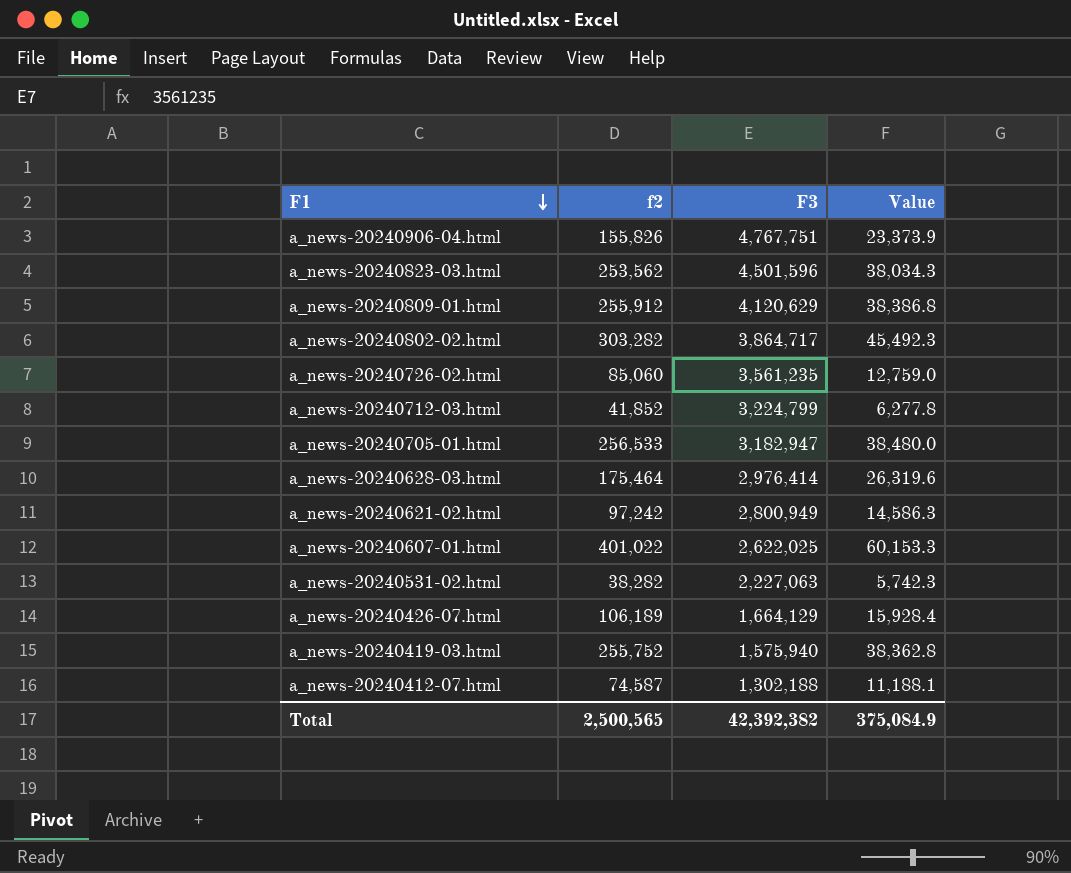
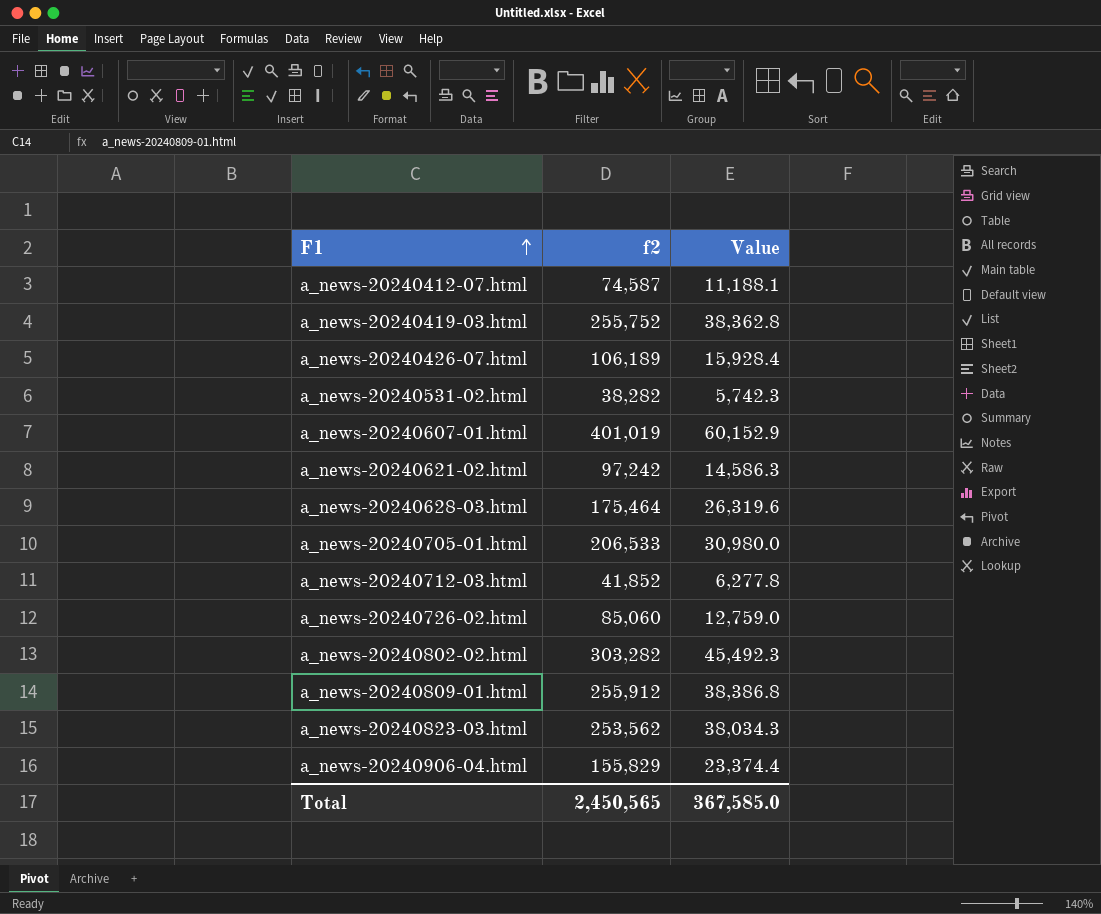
row order: F1 descending -> F1 ascending
column F3 | position: 3 -> none
a_news-20240607-01.html | f2: 401,022 -> 401,019
a_news-20240607-01.html | Value: 60,153.3 -> 60,152.9
a_news-20240705-01.html | f2: 256,533 -> 206,533
a_news-20240705-01.html | Value: 38,480.0 -> 30,980.0
a_news-20240906-04.html | f2: 155,826 -> 155,829
a_news-20240906-04.html | Value: 23,373.9 -> 23,374.4
Total | f2: 2,500,565 -> 2,450,565
Total | Value: 375,084.9 -> 367,585.0

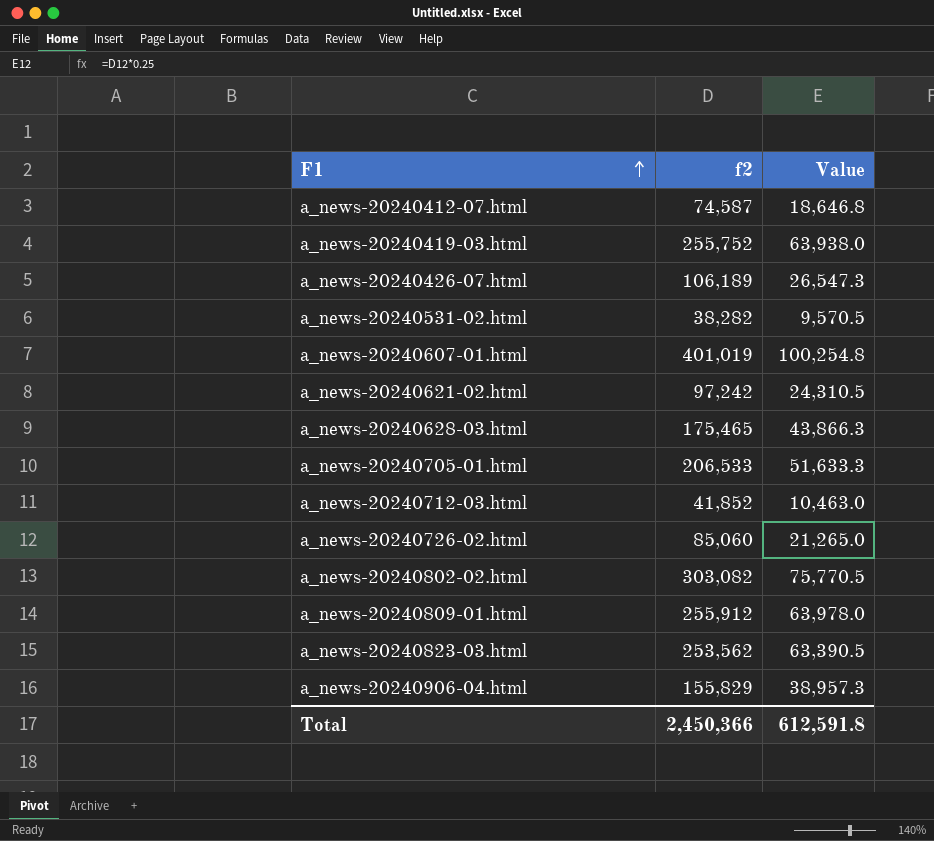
column Value | formula: [f2] * 0.15 -> [f2] * 0.25
a_news-20240628-03.html | f2: 175,464 -> 175,465
a_news-20240802-02.html | f2: 303,282 -> 303,082
Total | f2: 2,450,565 -> 2,450,366
Total | Value: 367,585.0 -> 612,591.8

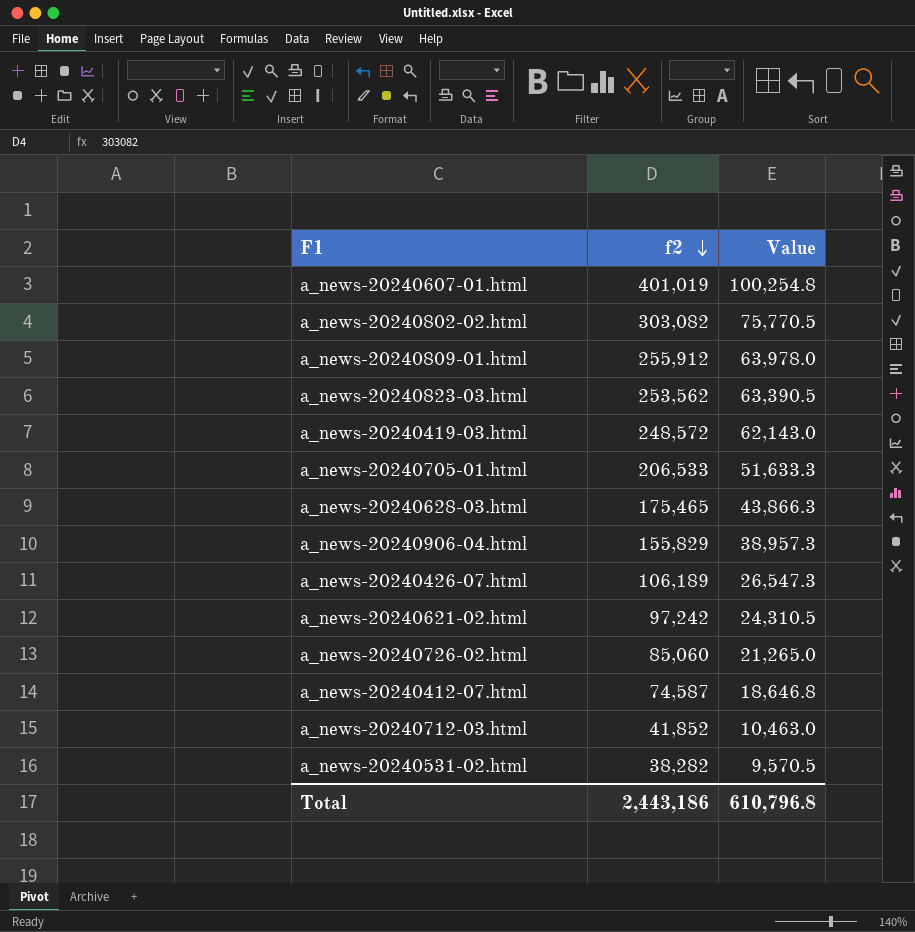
row order: F1 ascending -> f2 descending
a_news-20240419-03.html | f2: 255,752 -> 248,572
a_news-20240419-03.html | Value: 63,938.0 -> 62,143.0
Total | f2: 2,450,366 -> 2,443,186
Total | Value: 612,591.8 -> 610,796.8

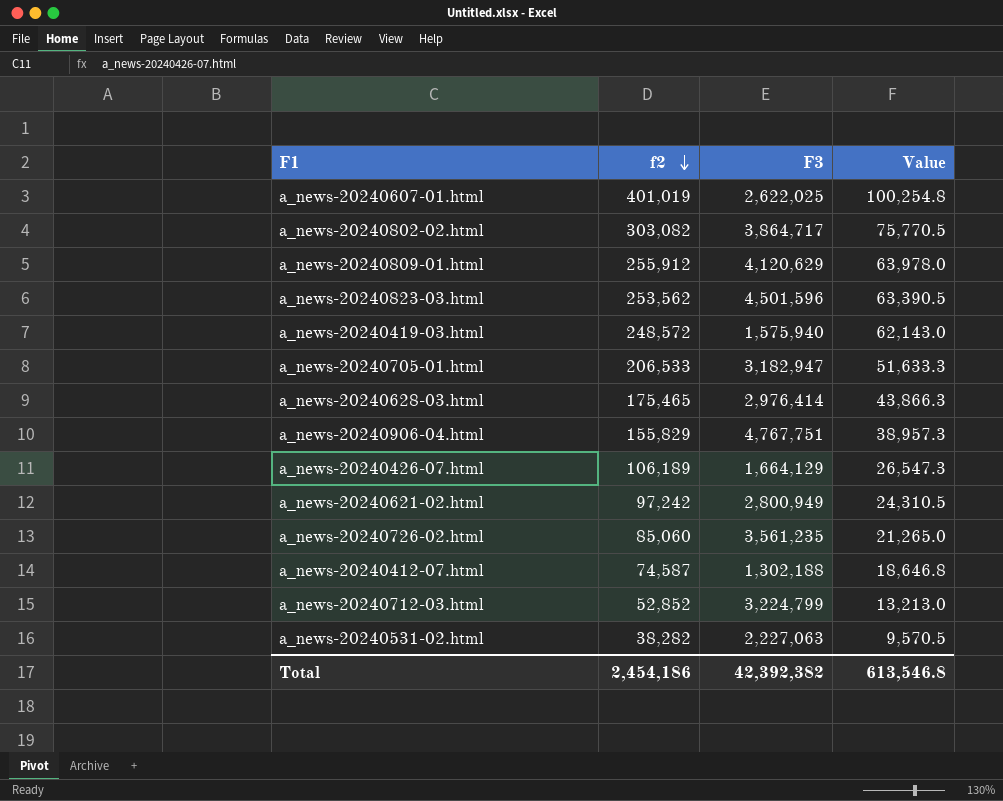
column F3 | position: none -> 3
a_news-20240712-03.html | f2: 41,852 -> 52,852
a_news-20240712-03.html | Value: 10,463.0 -> 13,213.0
Total | f2: 2,443,186 -> 2,454,186
Total | Value: 610,796.8 -> 613,546.8

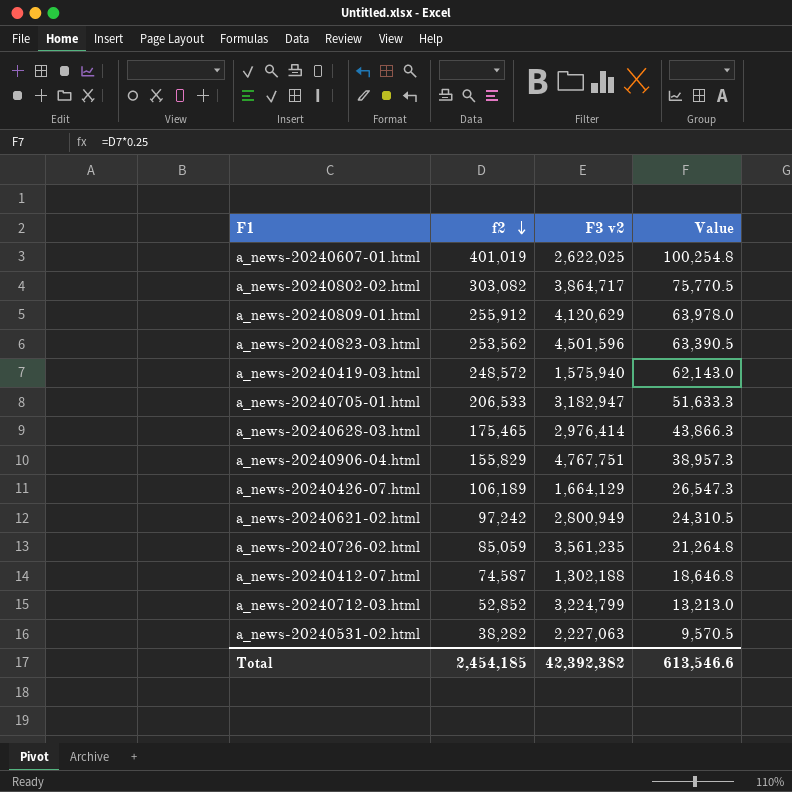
column name: F3 -> F3 v2
a_news-20240726-02.html | f2: 85,060 -> 85,059
a_news-20240726-02.html | Value: 21,265.0 -> 21,264.8
Total | f2: 2,454,186 -> 2,454,185
Total | Value: 613,546.8 -> 613,546.6

